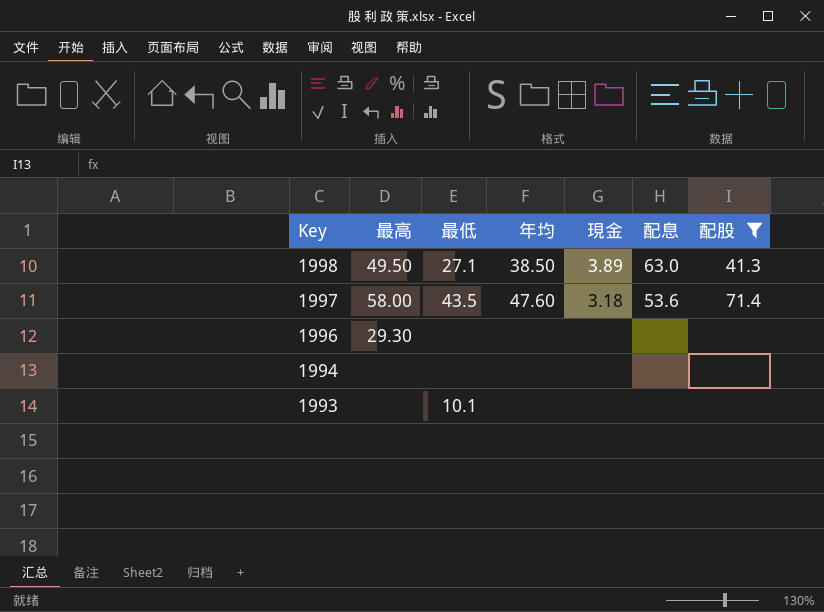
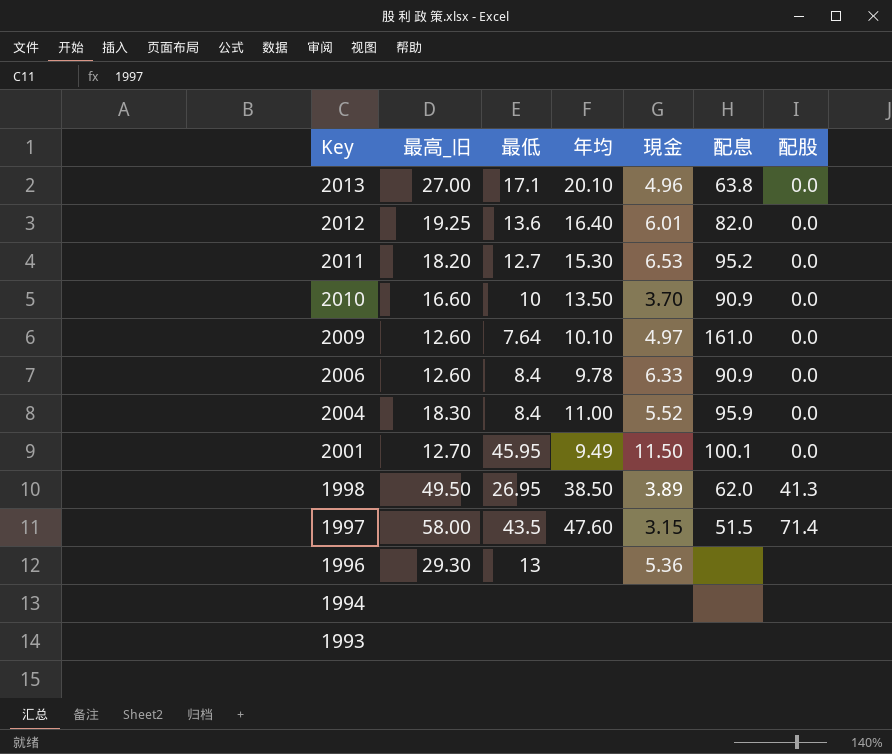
filter: 配股 != 0.0 -> none
column name: 最高 -> 最高_旧
1998 | 最低: 27.1 -> 26.95
1998 | 配息: 63.0 -> 62.0
1997 | 現金: 3.18 -> 3.15
1997 | 配息: 53.6 -> 51.5
1996 | 最低: none -> 13
1996 | 現金: none -> 5.36
1993 | 最低: 10.1 -> none

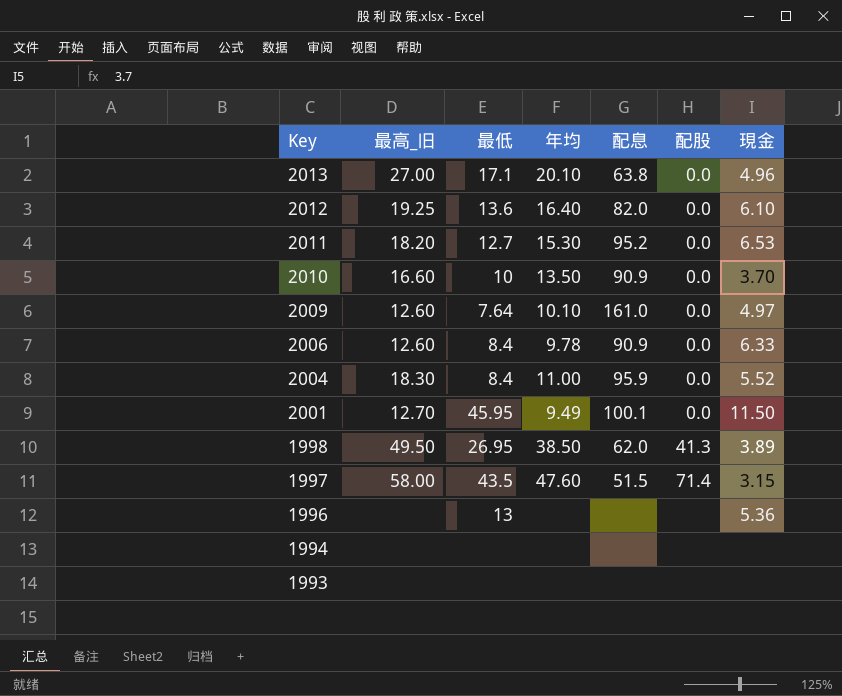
column 現金 | position: 5 -> 7
2012 | 現金: 6.01 -> 6.10
1996 | 最高_旧: 29.30 -> none

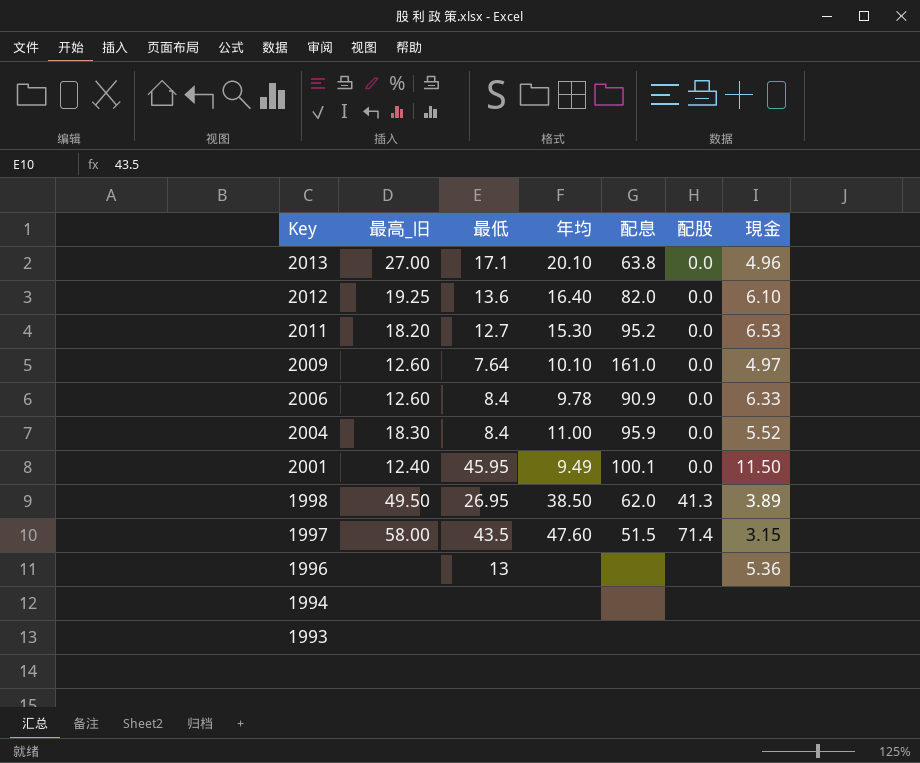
row 2010: 16.60 | 10 | 13.50 | 90.9 | 0.0 | 3.70 -> none
2001 | 最高_旧: 12.70 -> 12.40

